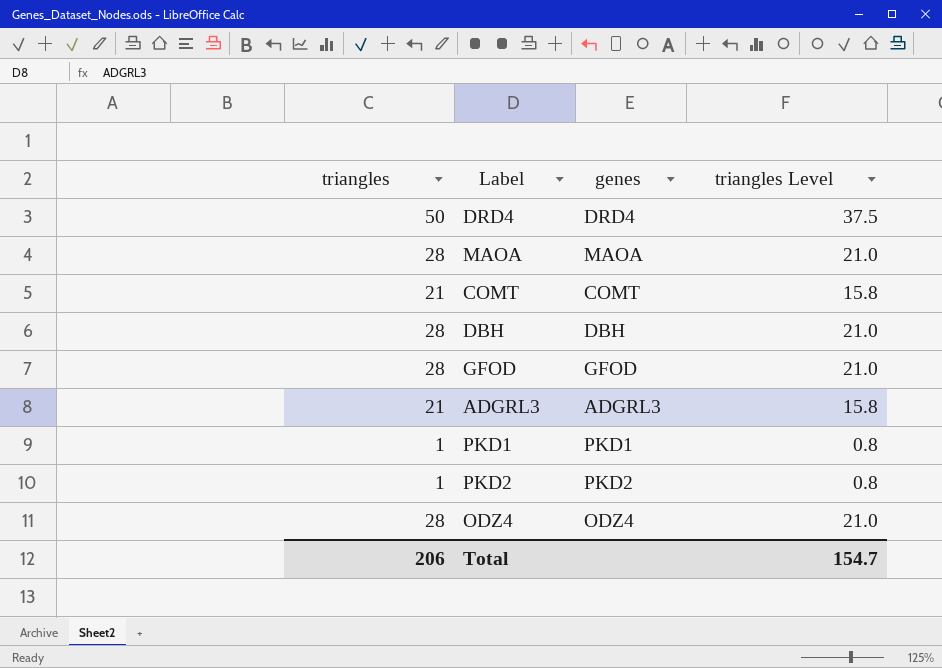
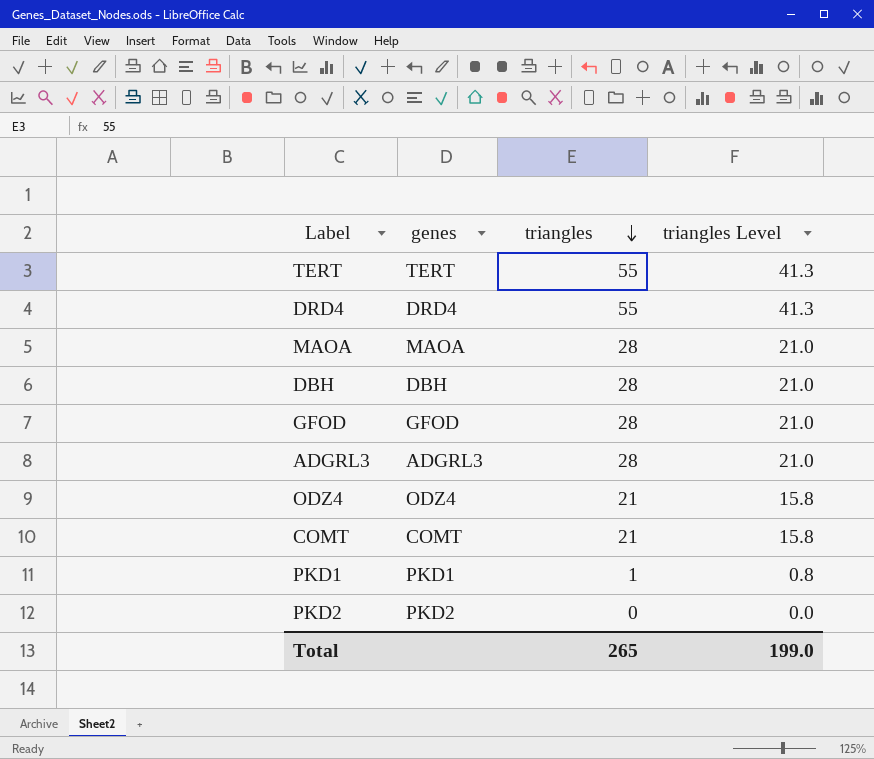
row order: none -> triangles descending
column triangles | position: 1 -> 3
row TERT: none -> TERT | 55 | 41.3
DRD4 | triangles: 50 -> 55
DRD4 | triangles Level: 37.5 -> 41.3
ADGRL3 | triangles: 21 -> 28
ADGRL3 | triangles Level: 15.8 -> 21.0
ODZ4 | triangles: 28 -> 21
ODZ4 | triangles Level: 21.0 -> 15.8
PKD2 | triangles: 1 -> 0
PKD2 | triangles Level: 0.8 -> 0.0
Total | triangles: 206 -> 265
Total | triangles Level: 154.7 -> 199.0

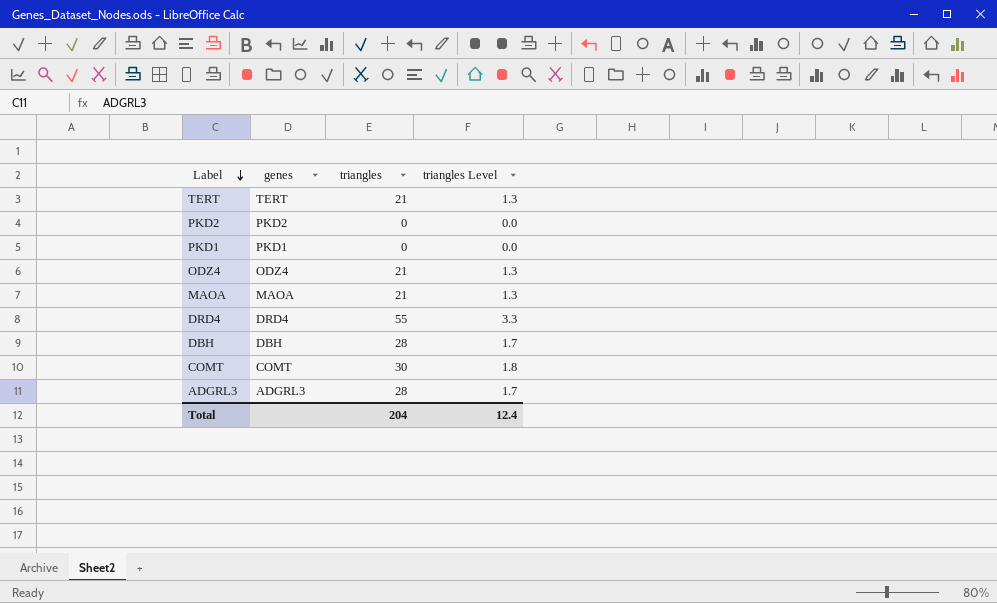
row order: triangles descending -> Label descending
column triangles Level | formula: [triangles] * 0.75 -> [triangles] * 0.06
row GFOD: GFOD | 28 | 21.0 -> none
TERT | triangles: 55 -> 21
PKD1 | triangles: 1 -> 0
MAOA | triangles: 28 -> 21
COMT | triangles: 21 -> 30
Total | triangles: 265 -> 204
Total | triangles Level: 199.0 -> 12.4

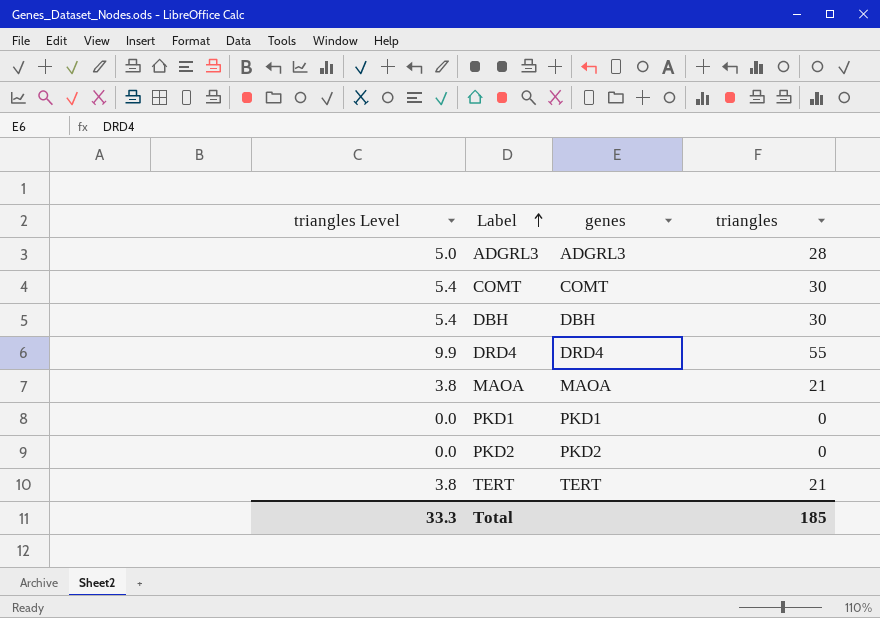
row order: Label descending -> Label ascending
column triangles Level | formula: [triangles] * 0.06 -> [triangles] * 0.18
column triangles Level | position: 4 -> 1
row ODZ4: ODZ4 | 21 | 1.3 -> none
DBH | triangles: 28 -> 30
Total | triangles Level: 12.4 -> 33.3
Total | triangles: 204 -> 185

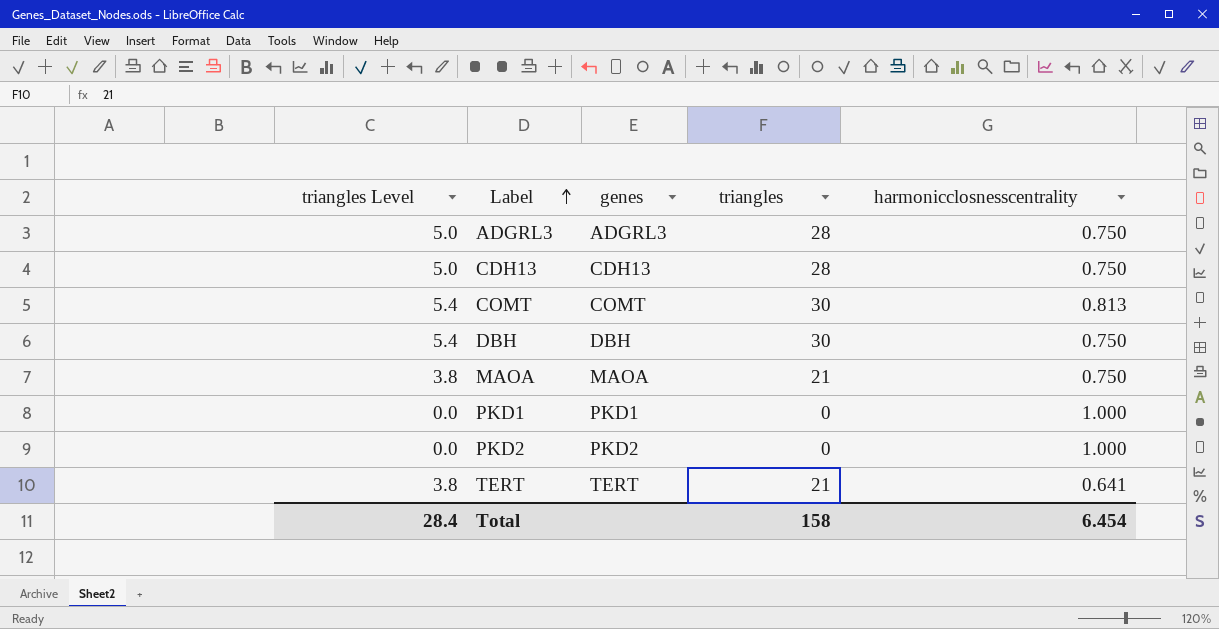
column harmonicclosnesscentrality | position: none -> 5
row DRD4: 9.9 | DRD4 | 55 -> none
row CDH13: none -> 5.0 | CDH13 | 28 | 0.750
Total | triangles Level: 33.3 -> 28.4
Total | triangles: 185 -> 158

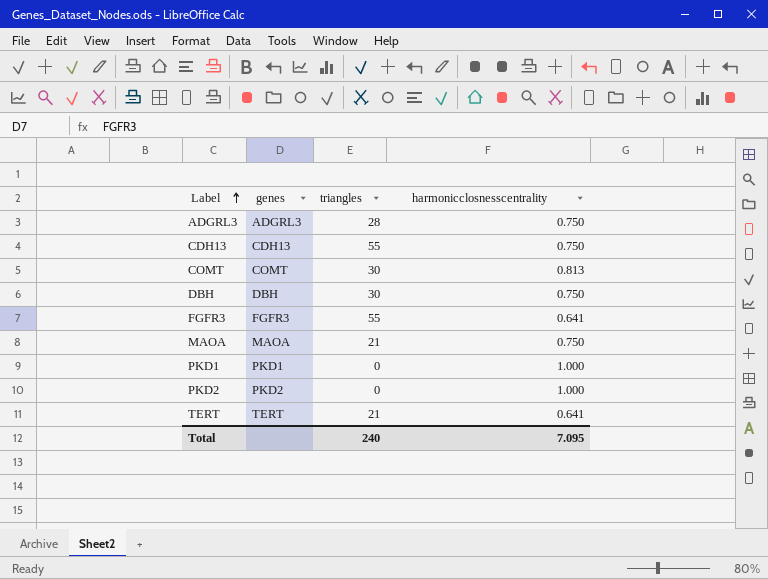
column triangles Level | formula: [triangles] * 0.18 -> none
CDH13 | triangles: 28 -> 55
row FGFR3: none -> FGFR3 | 55 | 0.641
Total | triangles: 158 -> 240
Total | harmonicclosnesscentrality: 6.454 -> 7.095

